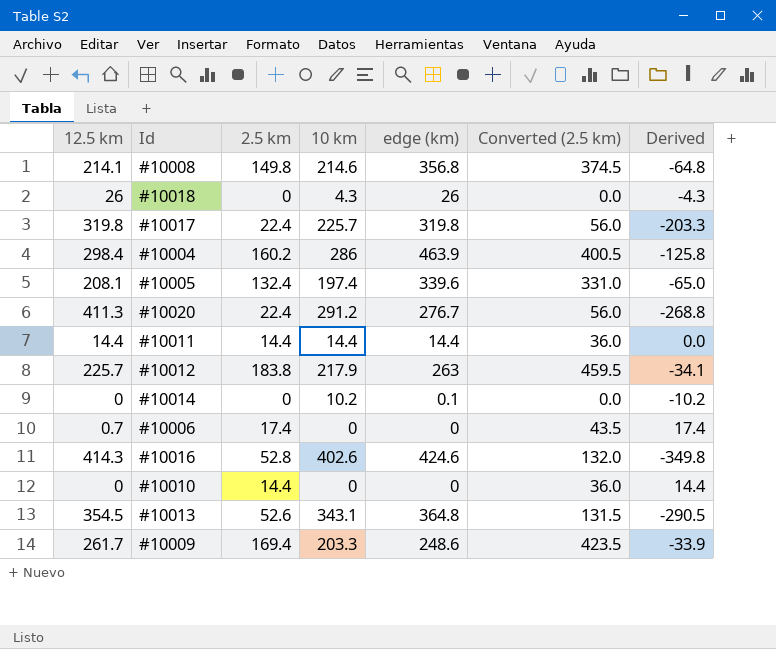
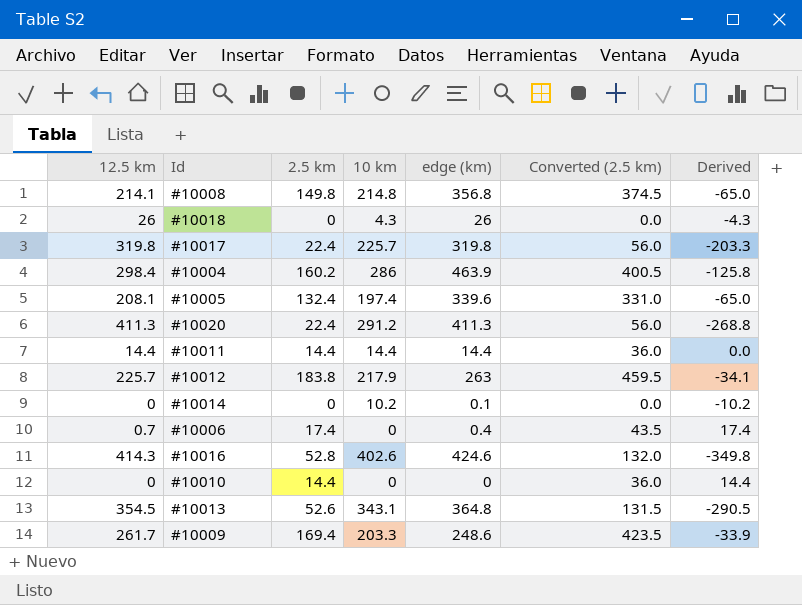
#10008 | 10 km: 214.6 -> 214.8
#10008 | Derived: -64.8 -> -65.0
#10020 | edge (km): 276.7 -> 411.3
#10006 | edge (km): 0 -> 0.4

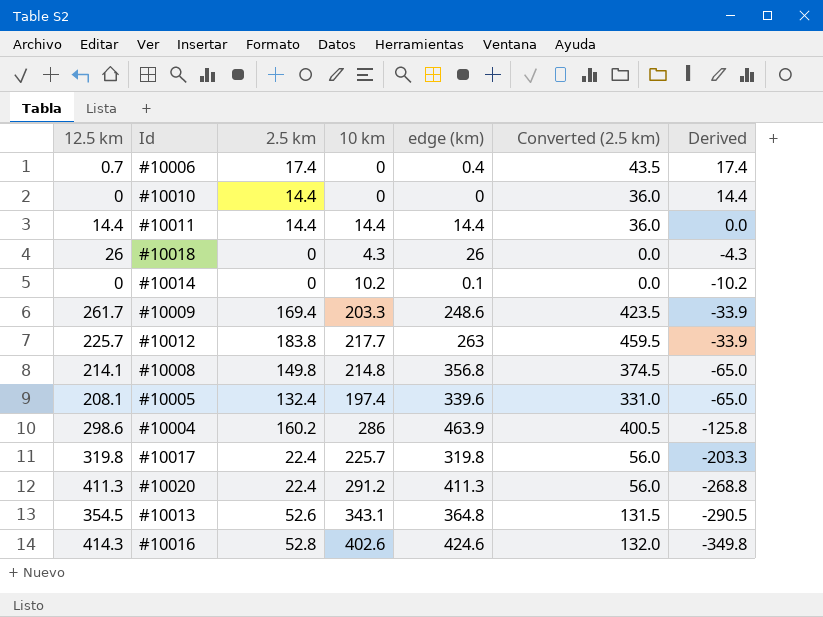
row order: none -> Derived descending
#10012 | 10 km: 217.9 -> 217.7
#10012 | Derived: -34.1 -> -33.9
#10004 | 12.5 km: 298.4 -> 298.6

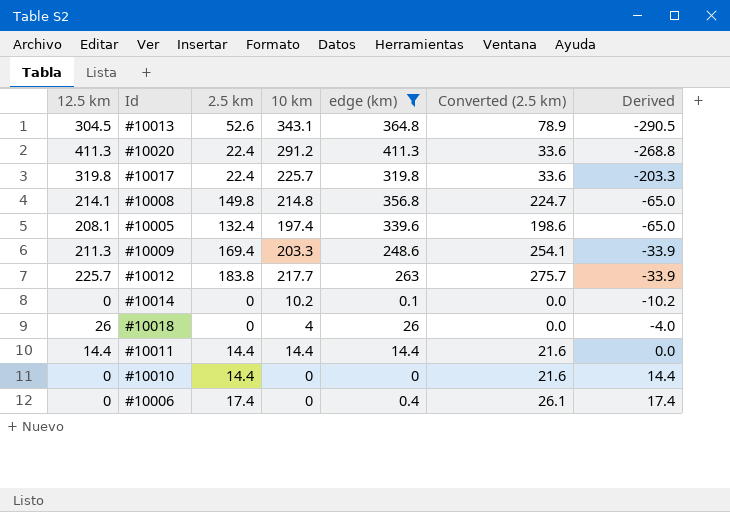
filter: none -> edge (km) <= 411.3
row order: Derived descending -> Derived ascending
column Converted (2.5 km) | formula: [2.5 km] * 2.5 -> [2.5 km] * 1.5
#10013 | 12.5 km: 354.5 -> 304.5
#10009 | 12.5 km: 261.7 -> 211.3
#10018 | 10 km: 4.3 -> 4
#10018 | Derived: -4.3 -> -4.0
#10006 | 12.5 km: 0.7 -> 0

